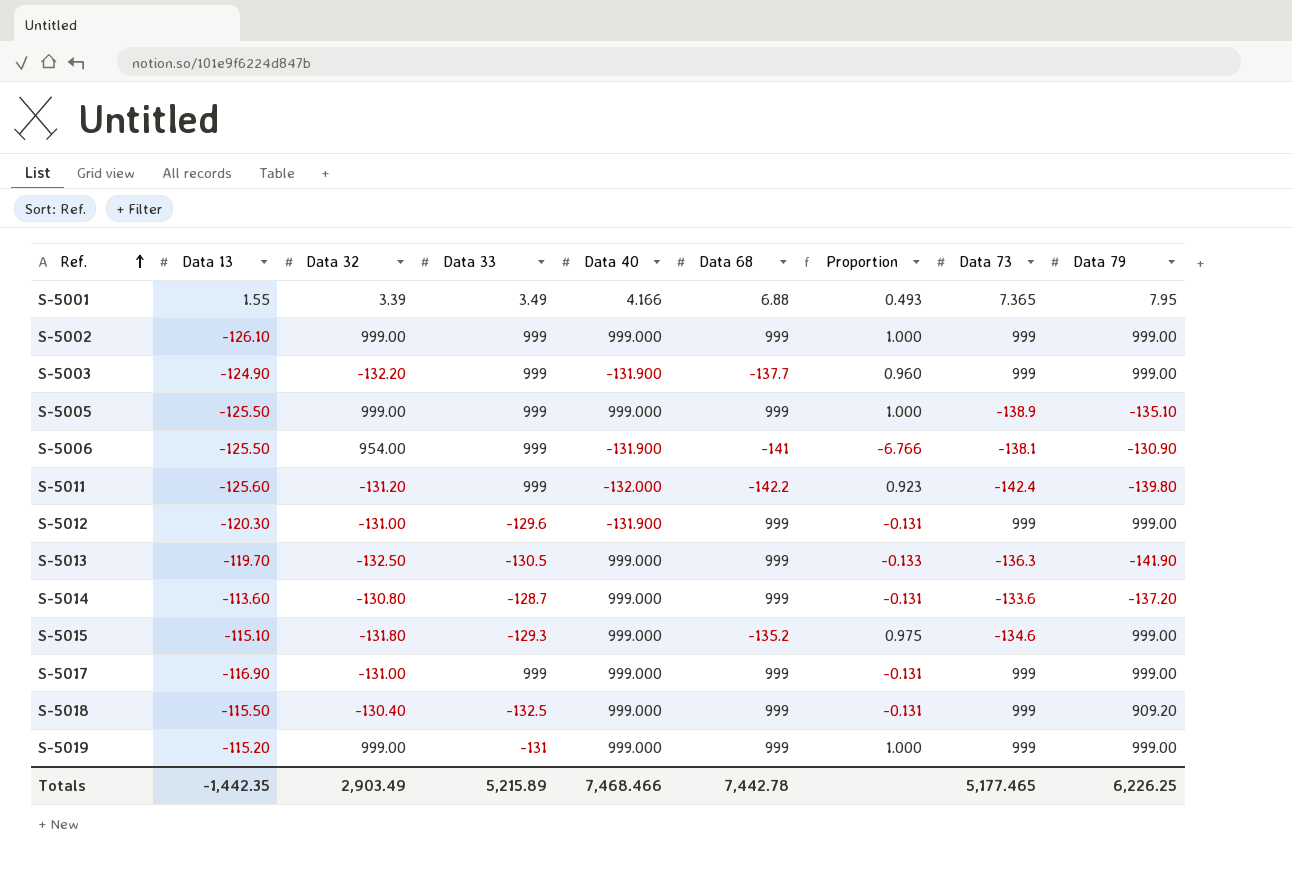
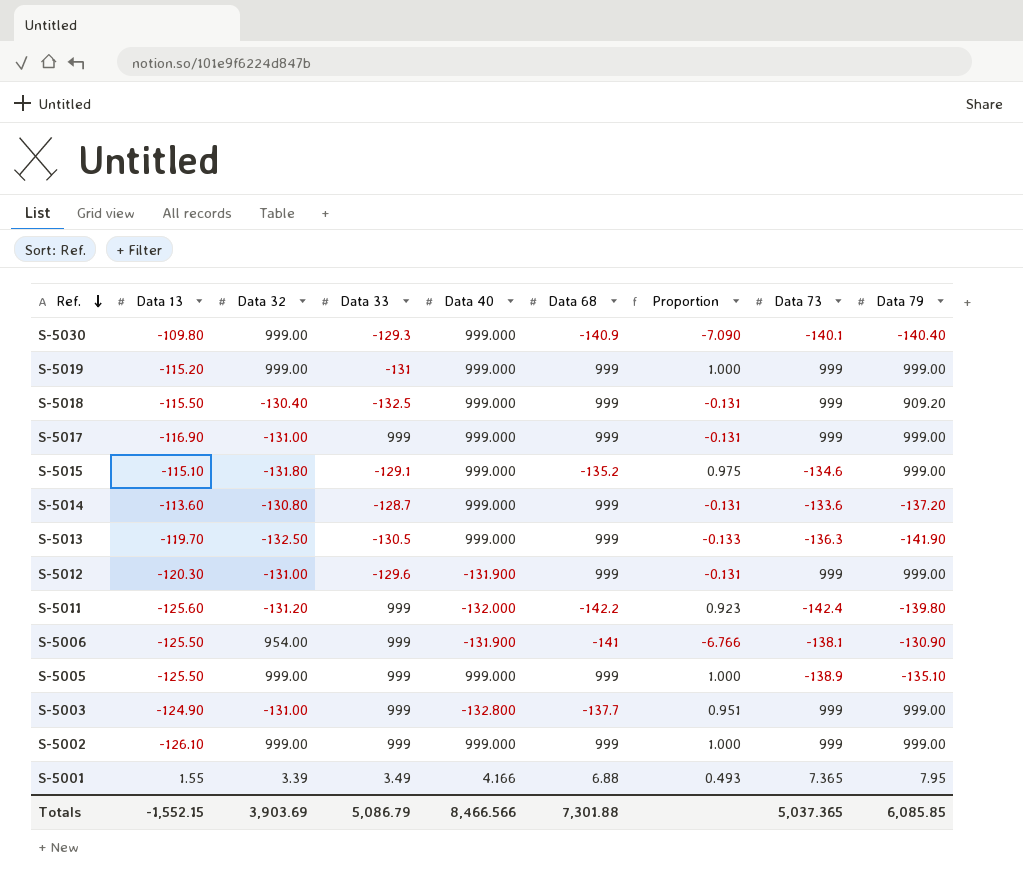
row order: Ref. ascending -> Ref. descending
row S-5030: none -> -109.80 | 999.00 | -129.3 | 999.000 | -140.9 | -7.090 | -140.1 | -140.40
S-5015 | Data 33: -129.3 -> -129.1
S-5003 | Data 32: -132.20 -> -131.00
S-5003 | Data 40: -131.900 -> -132.800
S-5003 | Proportion: 0.960 -> 0.951
Totals | Data 13: -1,442.35 -> -1,552.15
Totals | Data 32: 2,903.49 -> 3,903.69
Totals | Data 33: 5,215.89 -> 5,086.79
Totals | Data 40: 7,468.466 -> 8,466.566
Totals | Data 68: 7,442.78 -> 7,301.88
Totals | Data 73: 5,177.465 -> 5,037.365
Totals | Data 79: 6,226.25 -> 6,085.85

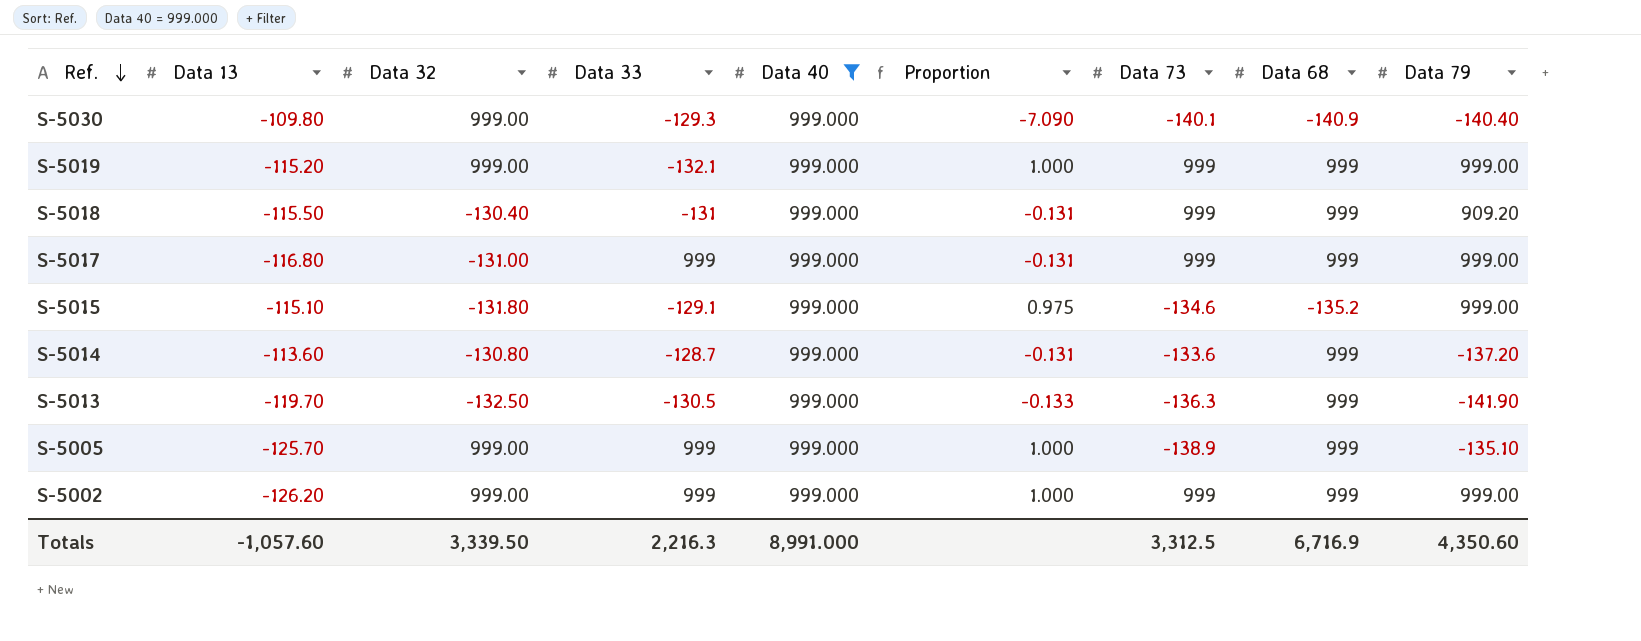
filter: none -> Data 40 = 999.000
column Data 68 | position: 6 -> 8
S-5019 | Data 33: -131 -> -132.1
S-5018 | Data 33: -132.5 -> -131
S-5017 | Data 13: -116.90 -> -116.80
S-5005 | Data 13: -125.50 -> -125.70
S-5002 | Data 13: -126.10 -> -126.20
Totals | Data 13: -1,552.15 -> -1,057.60
Totals | Data 32: 3,903.69 -> 3,339.50
Totals | Data 33: 5,086.79 -> 2,216.3
Totals | Data 40: 8,466.566 -> 8,991.000
Totals | Data 73: 5,037.365 -> 3,312.5
Totals | Data 68: 7,301.88 -> 6,716.9
Totals | Data 79: 6,085.85 -> 4,350.60

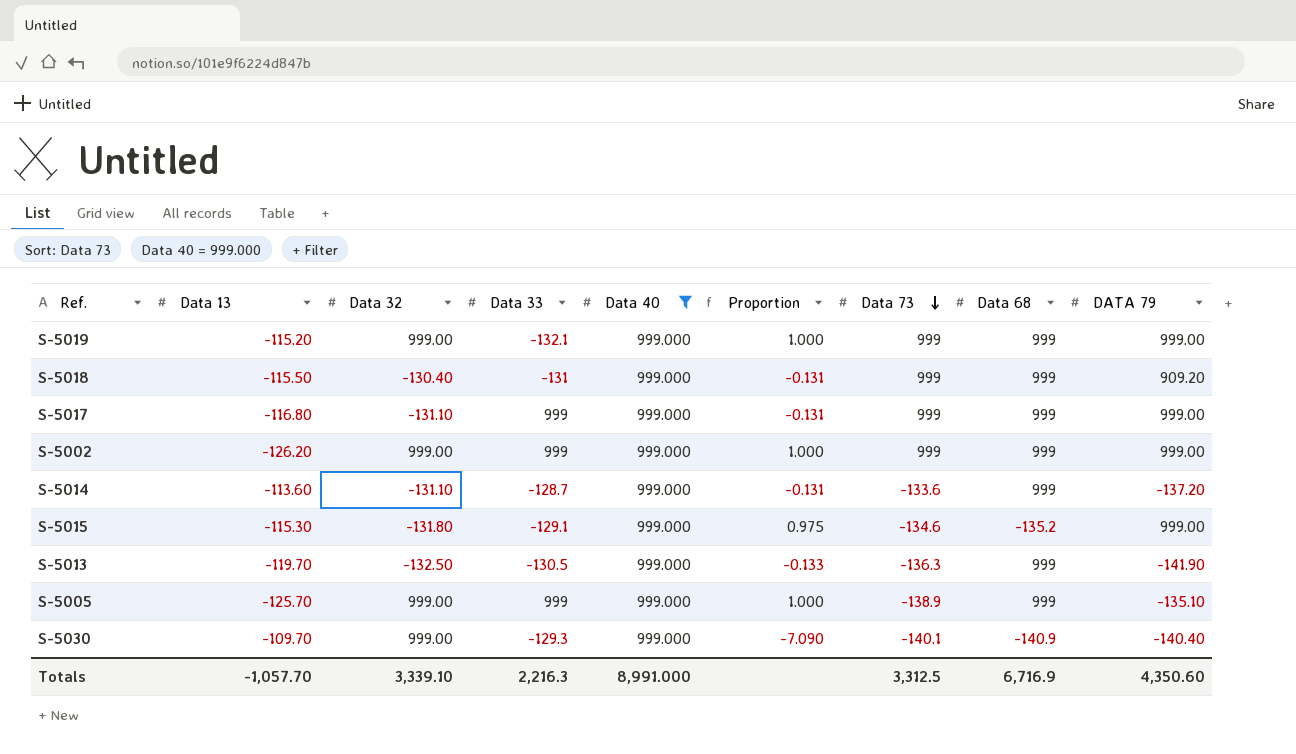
row order: Ref. descending -> Data 73 descending
column name: Data 79 -> DATA 79
S-5017 | Data 32: -131.00 -> -131.10
S-5014 | Data 32: -130.80 -> -131.10
S-5015 | Data 13: -115.10 -> -115.30
S-5030 | Data 13: -109.80 -> -109.70
Totals | Data 13: -1,057.60 -> -1,057.70
Totals | Data 32: 3,339.50 -> 3,339.10

